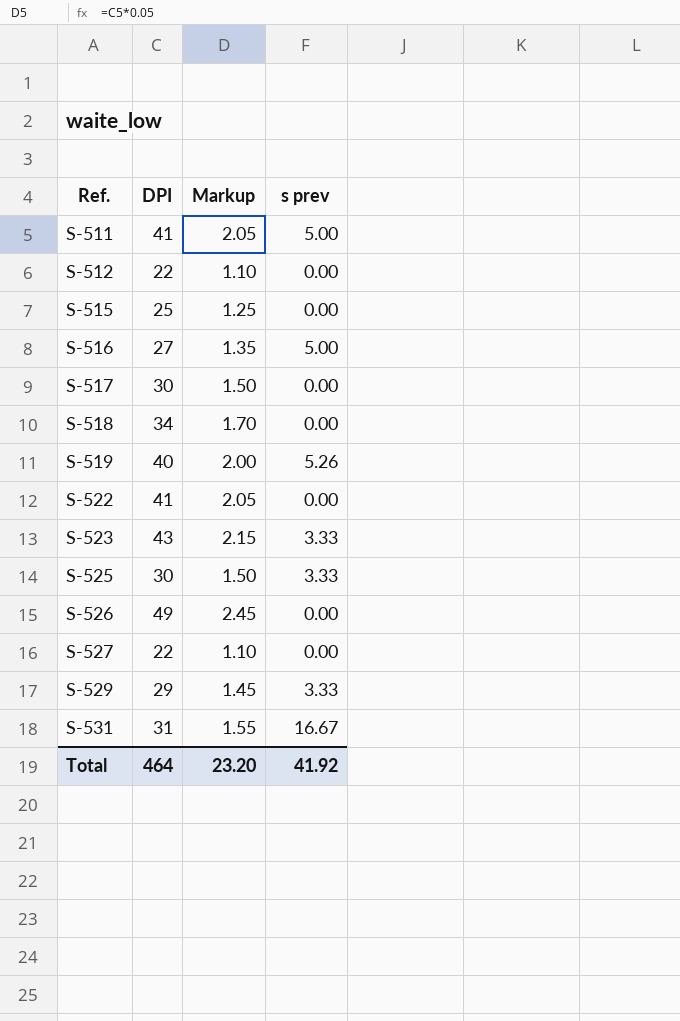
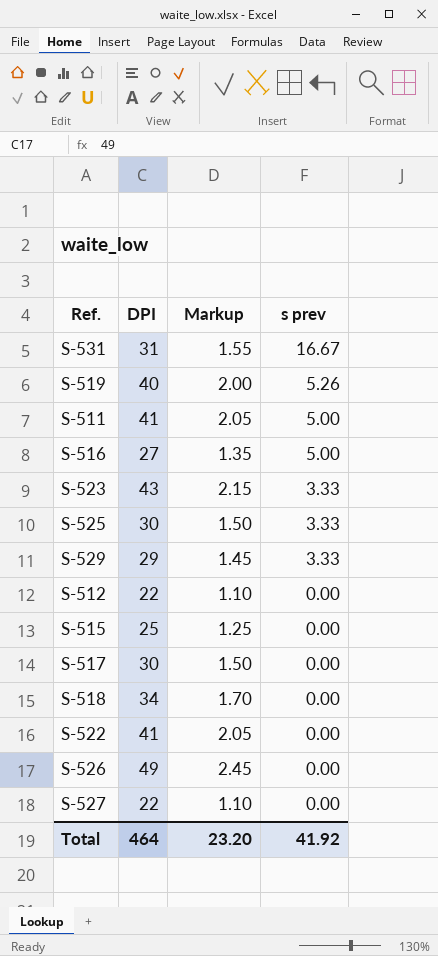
row order: Ref. ascending -> s prev descending

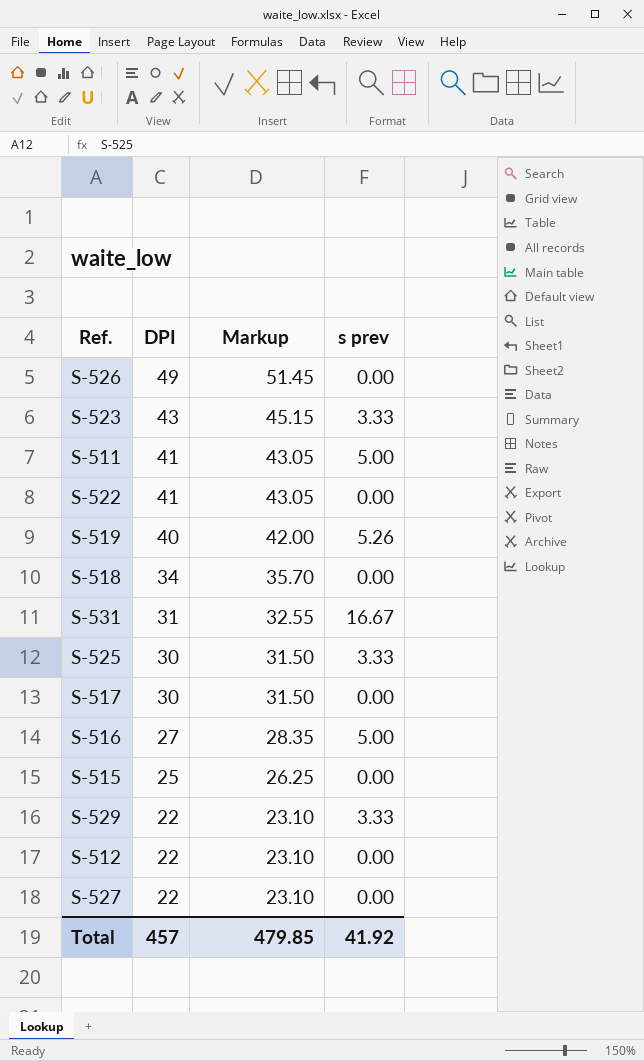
row order: s prev descending -> DPI descending
column Markup | formula: [DPI] * 0.05 -> [DPI] * 1.05
S-529 | DPI: 29 -> 22
Total | DPI: 464 -> 457
Total | Markup: 23.20 -> 479.85

